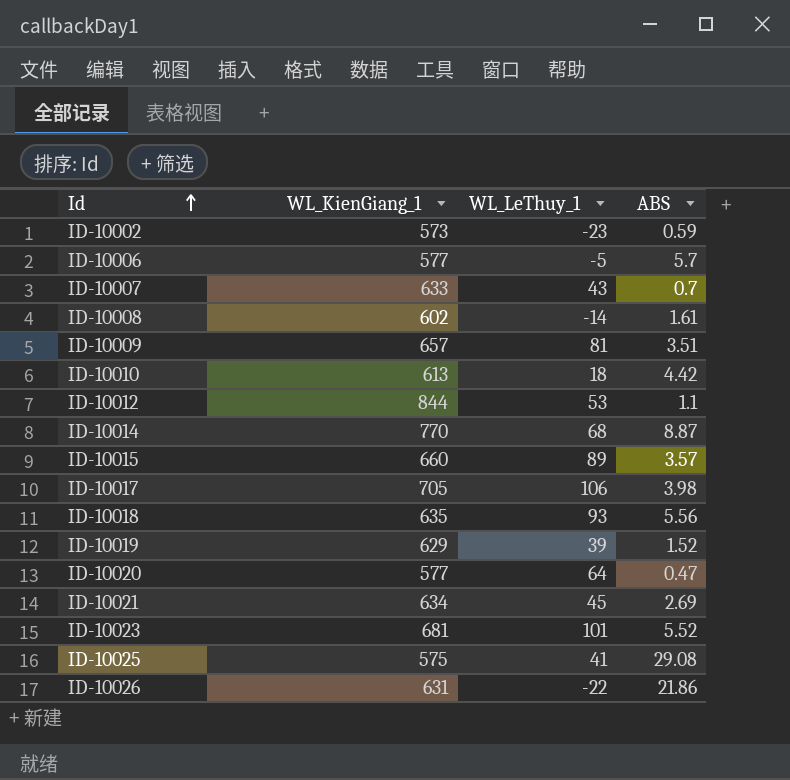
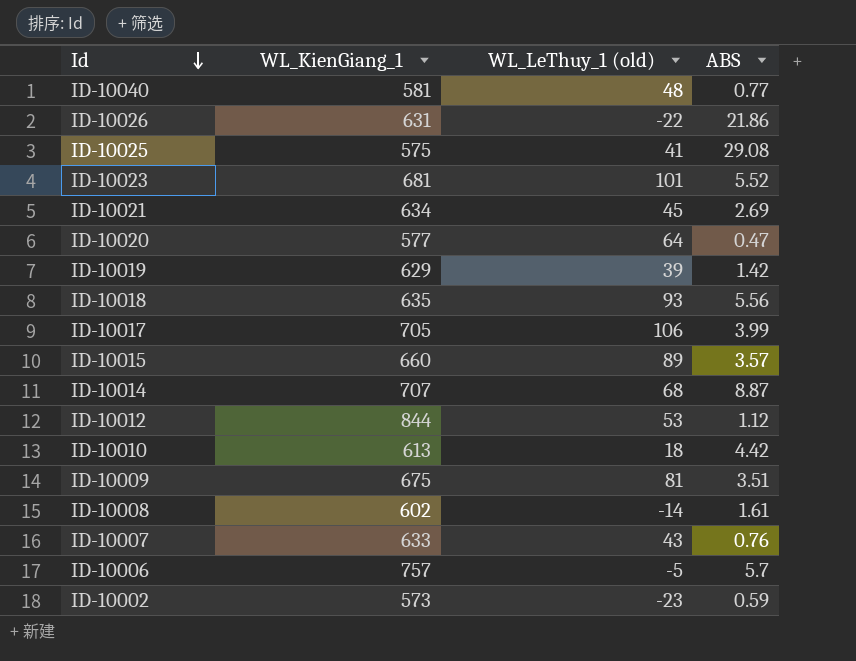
row order: Id ascending -> Id descending
column name: WL_LeThuy_1 -> WL_LeThuy_1 (old)
row ID-10040: none -> 581 | 48 | 0.77
ID-10019 | ABS: 1.52 -> 1.42
ID-10017 | ABS: 3.98 -> 3.99
ID-10014 | WL_KienGiang_1: 770 -> 707
ID-10012 | ABS: 1.1 -> 1.12
ID-10009 | WL_KienGiang_1: 657 -> 675
ID-10007 | ABS: 0.7 -> 0.76
ID-10006 | WL_KienGiang_1: 577 -> 757

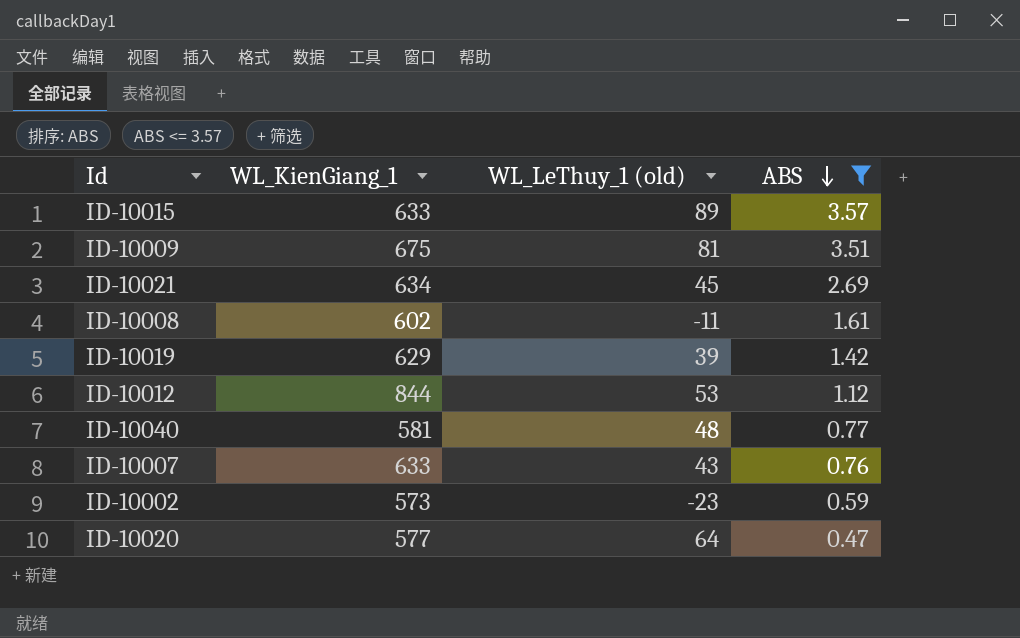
filter: none -> ABS <= 3.57
row order: Id descending -> ABS descending
ID-10015 | WL_KienGiang_1: 660 -> 633
ID-10008 | WL_LeThuy_1 (old): -14 -> -11

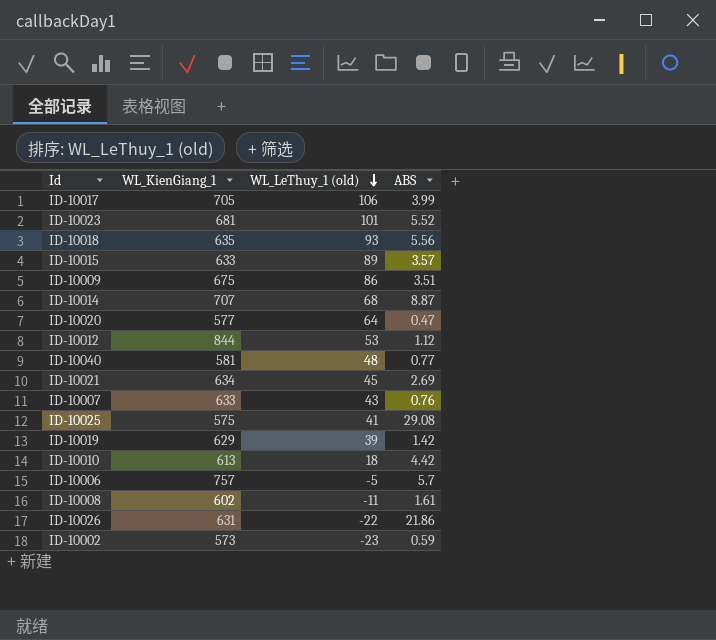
filter: ABS <= 3.57 -> none
row order: ABS descending -> WL_LeThuy_1 (old) descending
ID-10009 | WL_LeThuy_1 (old): 81 -> 86

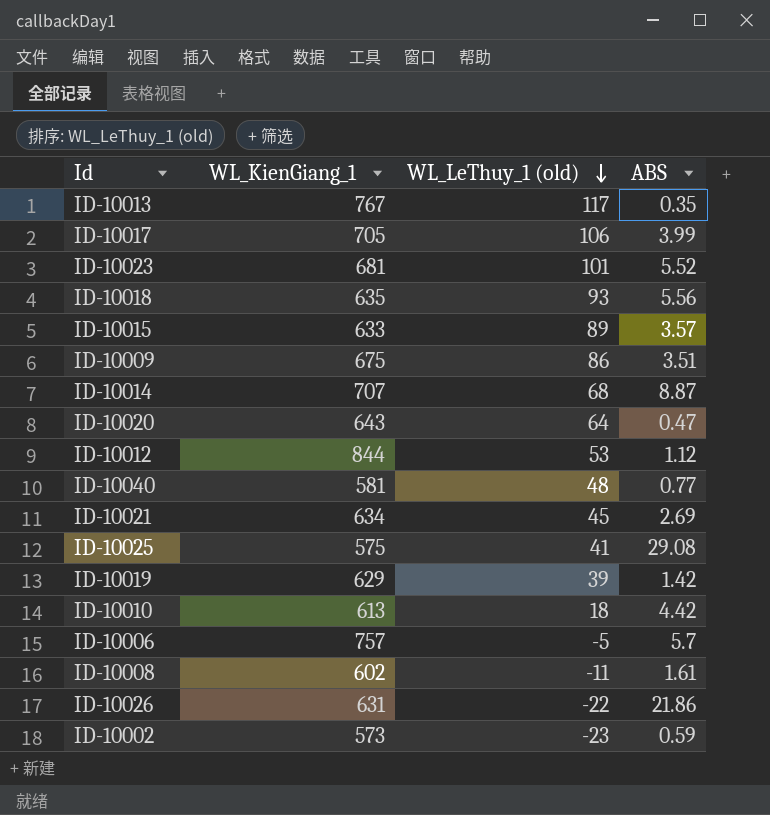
row ID-10007: 633 | 43 | 0.76 -> none
row ID-10013: none -> 767 | 117 | 0.35
ID-10020 | WL_KienGiang_1: 577 -> 643

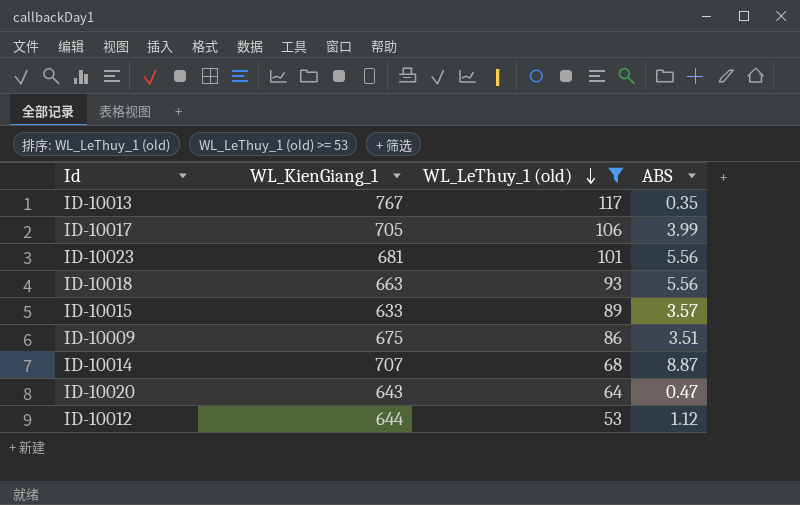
filter: none -> WL_LeThuy_1 (old) >= 53
ID-10023 | ABS: 5.52 -> 5.56
ID-10018 | WL_KienGiang_1: 635 -> 663
ID-10012 | WL_KienGiang_1: 844 -> 644

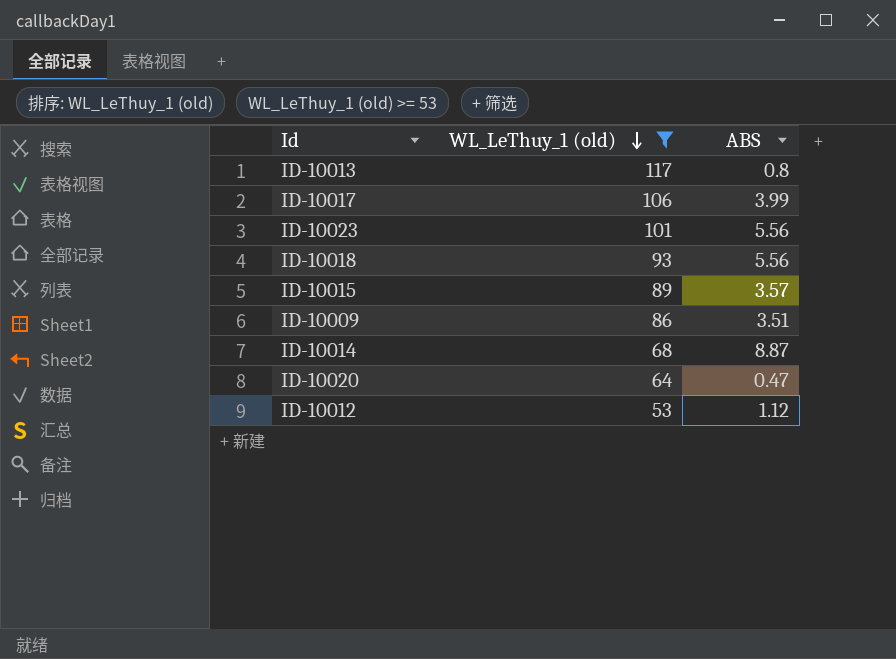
column WL_KienGiang_1 | position: 2 -> none
ID-10013 | ABS: 0.35 -> 0.8

